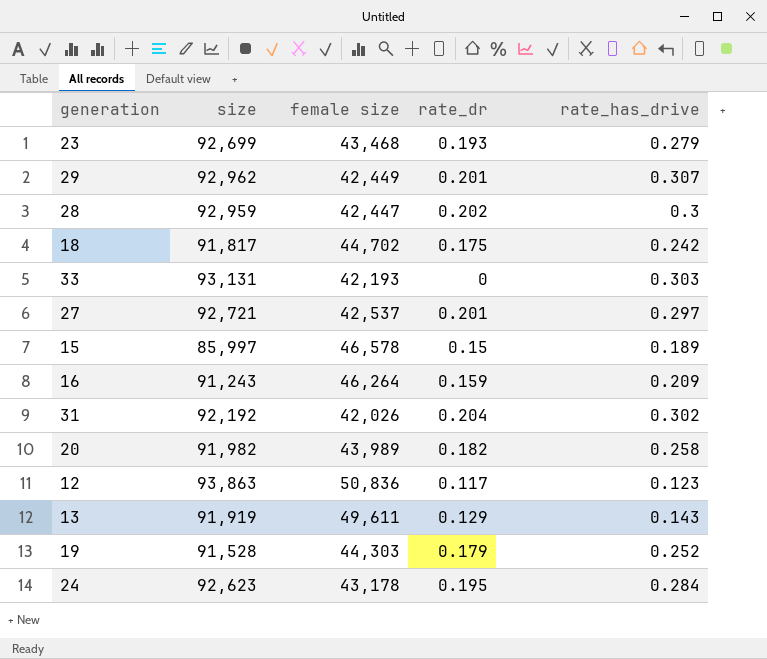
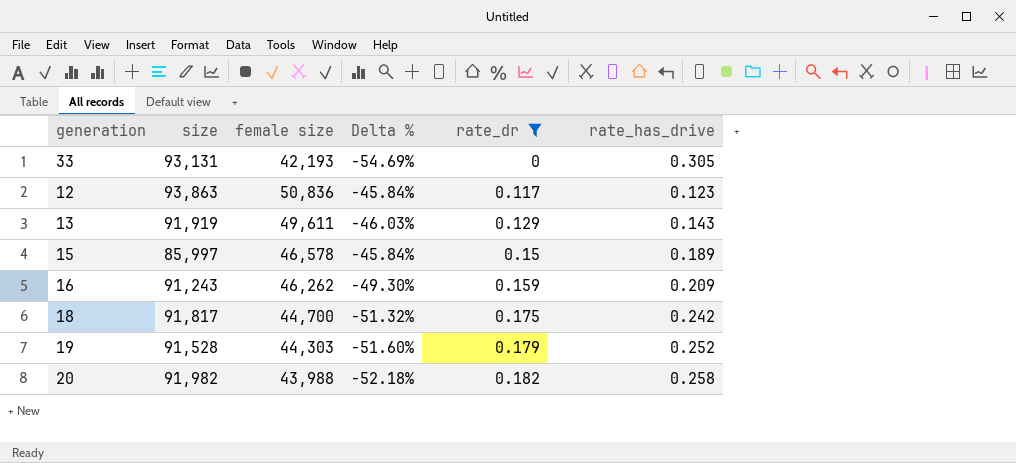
filter: none -> rate_dr <= 0.182
row order: none -> rate_dr ascending
column Delta % | formula: none -> ([female size] - [size]) / [size]
33 | rate_has_drive: 0.303 -> 0.305
16 | female size: 46,264 -> 46,262
18 | female size: 44,702 -> 44,700
20 | female size: 43,989 -> 43,988

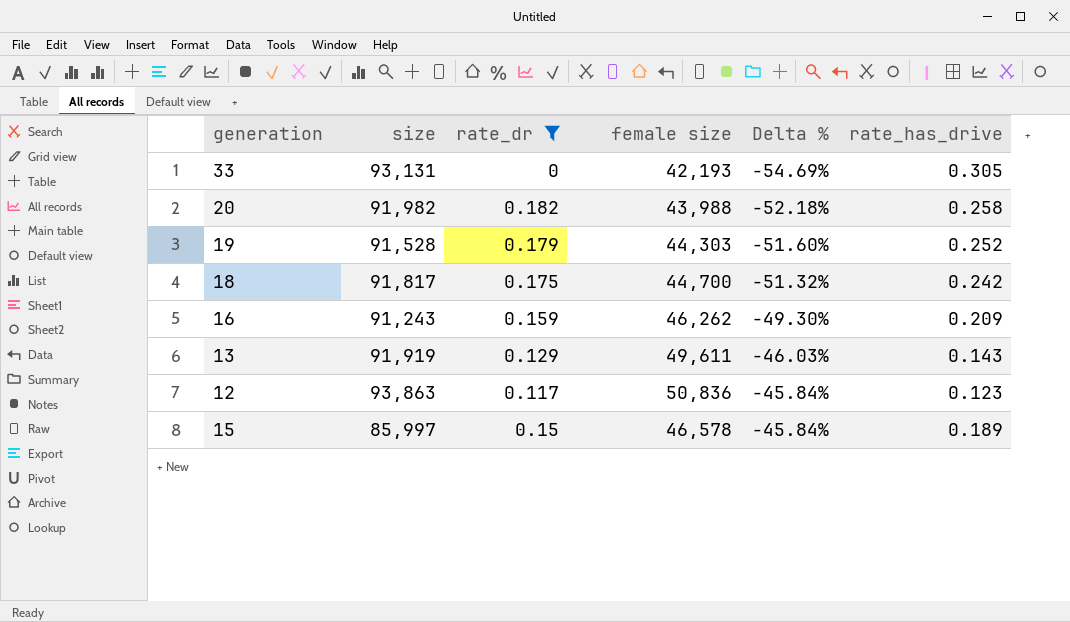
row order: rate_dr ascending -> Delta % ascending
column rate_dr | position: 5 -> 3

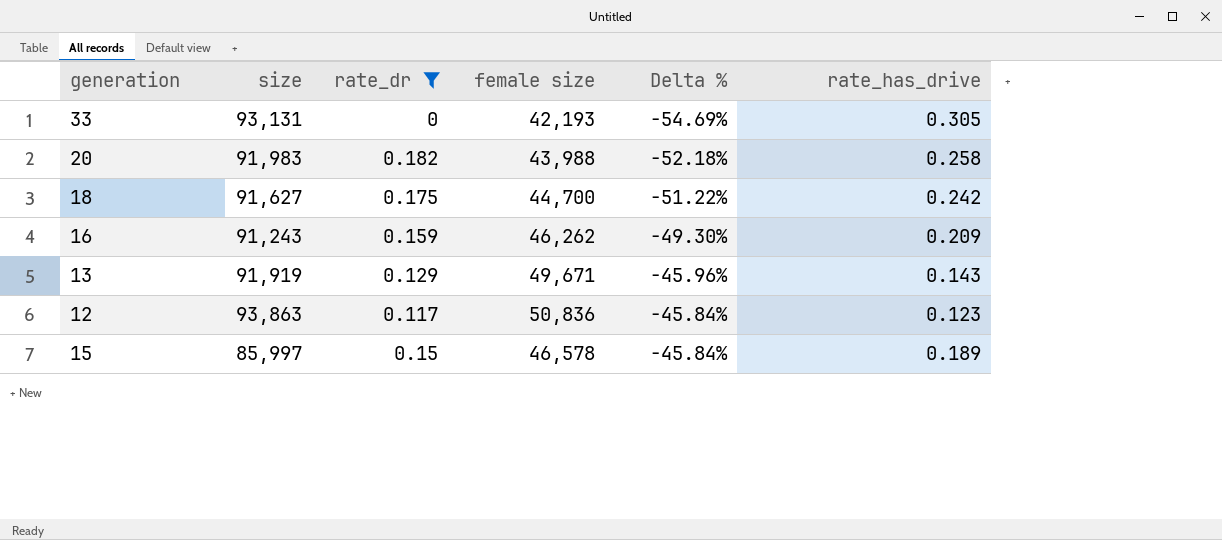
row 19: 91,528 | 0.179 | 44,303 | -51.60% | 0.252 -> none
20 | size: 91,982 -> 91,983
18 | size: 91,817 -> 91,627
18 | Delta %: -51.32% -> -51.22%
13 | female size: 49,611 -> 49,671
13 | Delta %: -46.03% -> -45.96%

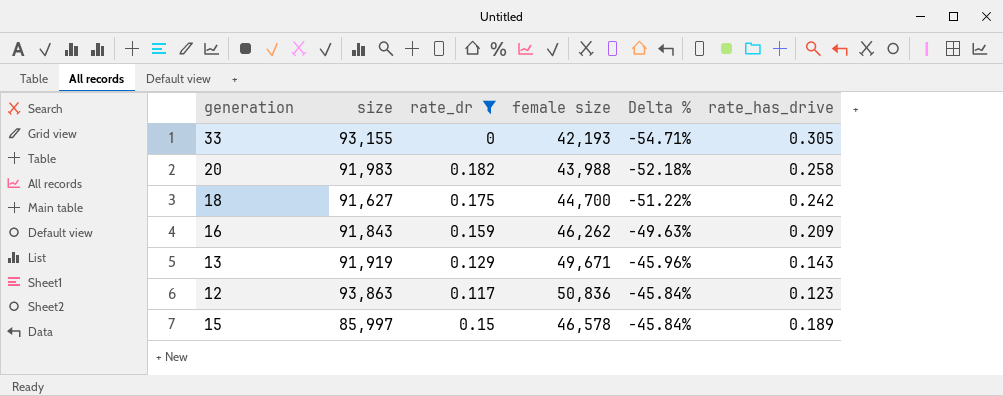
33 | size: 93,131 -> 93,155
33 | Delta %: -54.69% -> -54.71%
16 | size: 91,243 -> 91,843
16 | Delta %: -49.30% -> -49.63%

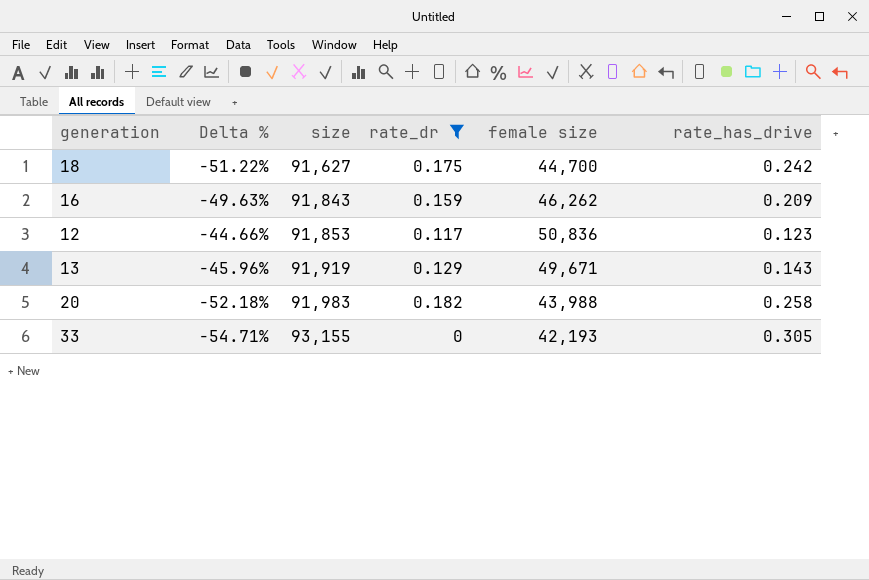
row order: Delta % ascending -> size ascending
column Delta % | position: 5 -> 2
row 15: 85,997 | 0.15 | 46,578 | -45.84% | 0.189 -> none
12 | Delta %: -45.84% -> -44.66%
12 | size: 93,863 -> 91,853

